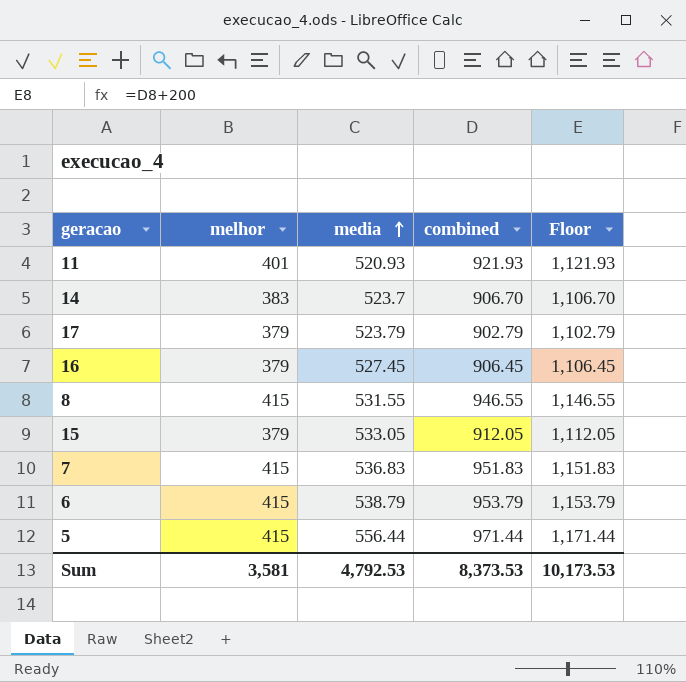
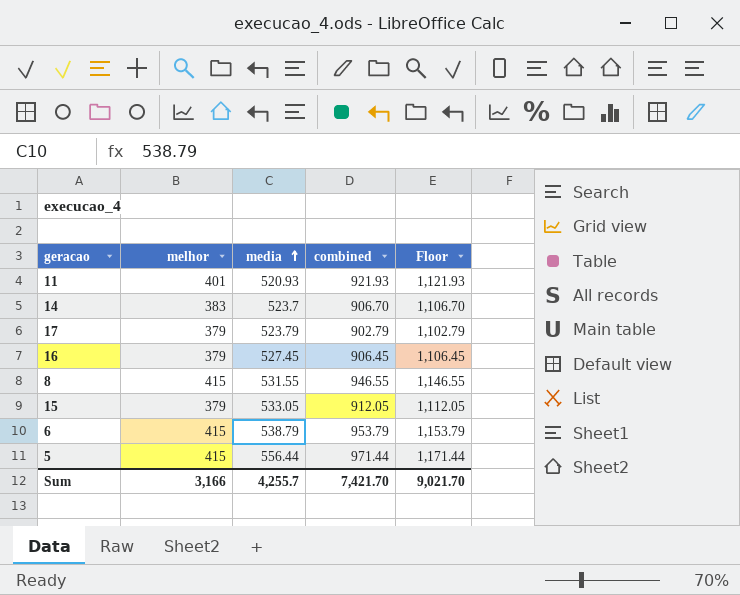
row 7: 415 | 536.83 | 951.83 | 1,151.83 -> none
Sum | melhor: 3,581 -> 3,166
Sum | media: 4,792.53 -> 4,255.7
Sum | combined: 8,373.53 -> 7,421.70
Sum | Floor: 10,173.53 -> 9,021.70

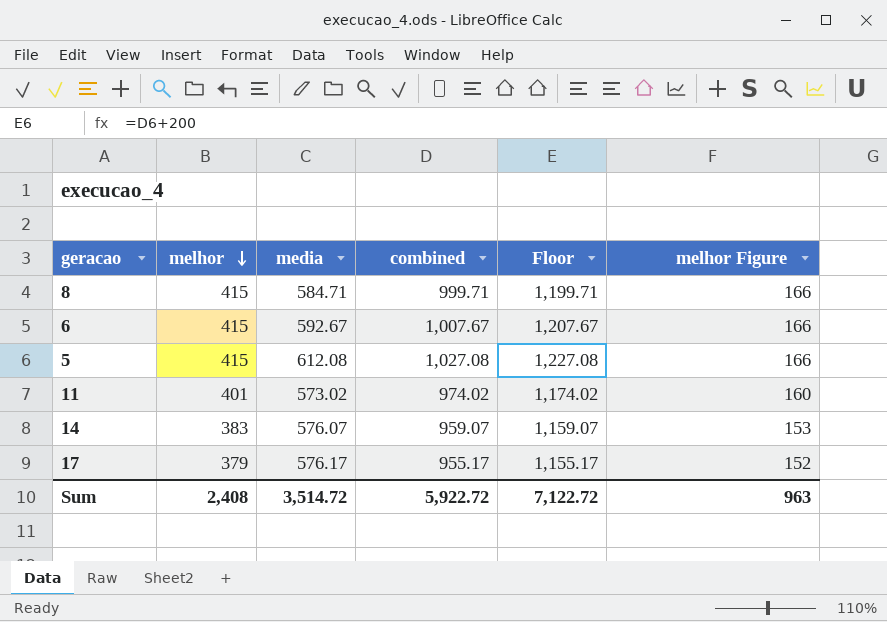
row order: media ascending -> melhor descending
column melhor Figure | formula: none -> [melhor] * 0.4
row 16: 379 | 527.45 | 906.45 | 1,106.45 -> none
row 15: 379 | 533.05 | 912.05 | 1,112.05 -> none
8 | media: 531.55 -> 584.71
8 | combined: 946.55 -> 999.71
8 | Floor: 1,146.55 -> 1,199.71
6 | media: 538.79 -> 592.67
6 | combined: 953.79 -> 1,007.67
6 | Floor: 1,153.79 -> 1,207.67
5 | media: 556.44 -> 612.08
5 | combined: 971.44 -> 1,027.08
5 | Floor: 1,171.44 -> 1,227.08
11 | media: 520.93 -> 573.02
11 | combined: 921.93 -> 974.02
11 | Floor: 1,121.93 -> 1,174.02
14 | media: 523.7 -> 576.07
14 | combined: 906.70 -> 959.07
14 | Floor: 1,106.70 -> 1,159.07
17 | media: 523.79 -> 576.17
17 | combined: 902.79 -> 955.17
17 | Floor: 1,102.79 -> 1,155.17
Sum | melhor: 3,166 -> 2,408
Sum | media: 4,255.7 -> 3,514.72
Sum | combined: 7,421.70 -> 5,922.72
Sum | Floor: 9,021.70 -> 7,122.72

